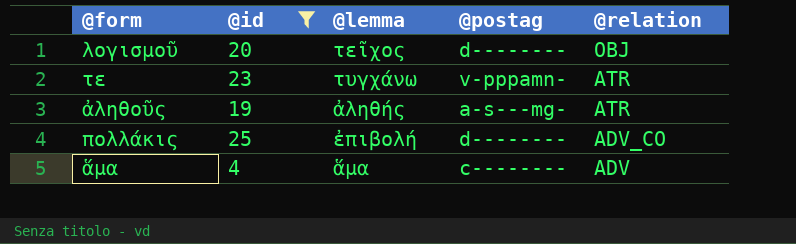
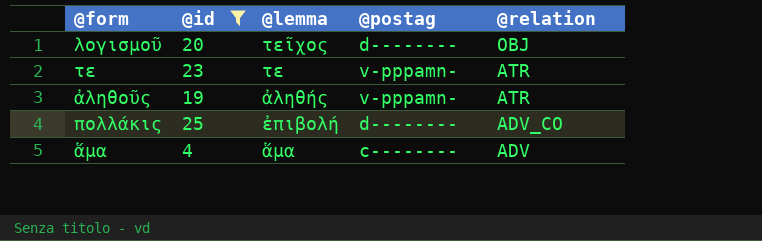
τε | @lemma: τυγχάνω -> τε
ἀληθοῦς | @postag: a-s---mg- -> v-pppamn-

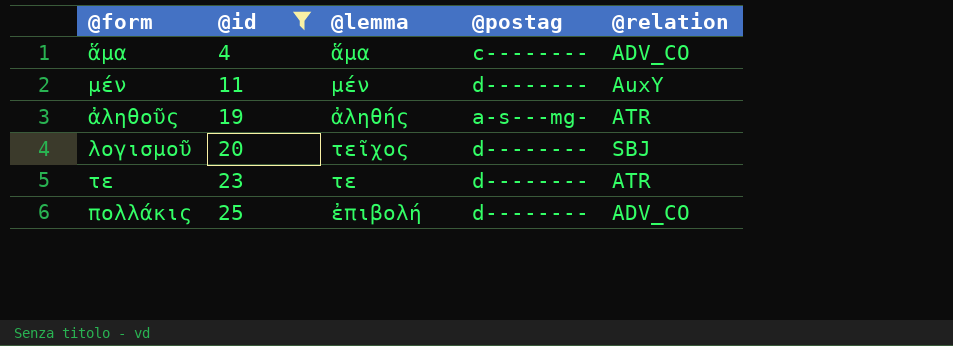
row order: @relation descending -> @id ascending
ἅμα | @relation: ADV -> ADV_CO
row μέν: none -> 11 | μέν | d-------- | AuxY
ἀληθοῦς | @postag: v-pppamn- -> a-s---mg-
λογισμοῦ | @relation: OBJ -> SBJ
τε | @postag: v-pppamn- -> d--------

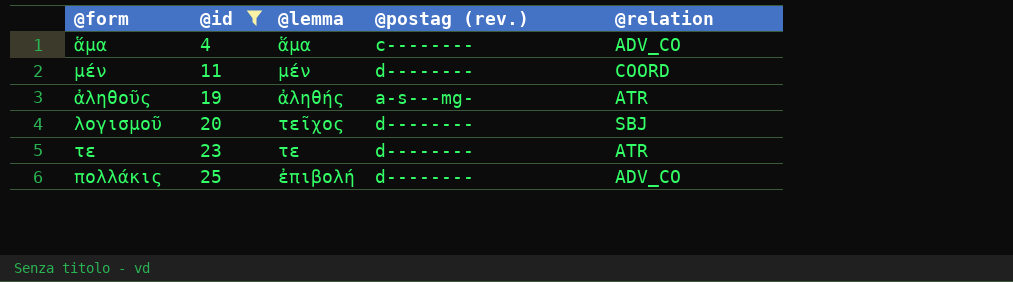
column name: @postag -> @postag (rev.)
μέν | @relation: AuxY -> COORD

